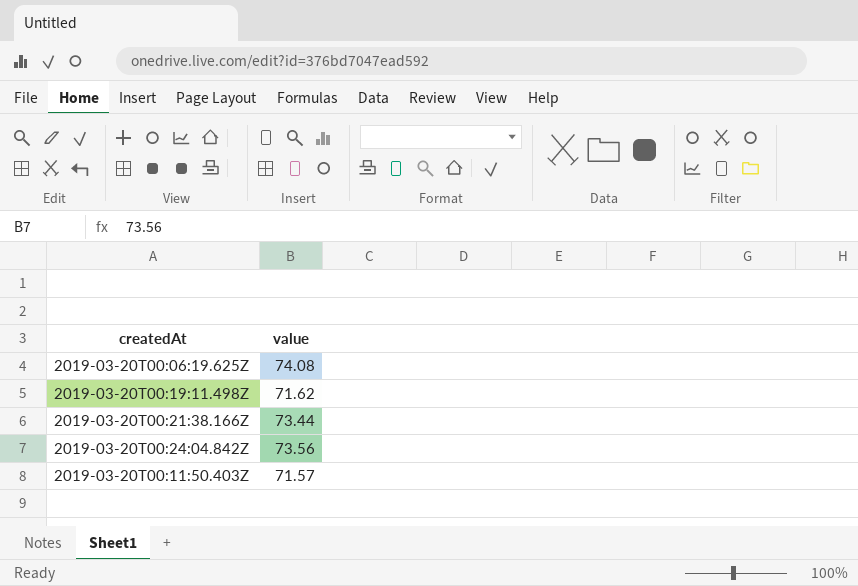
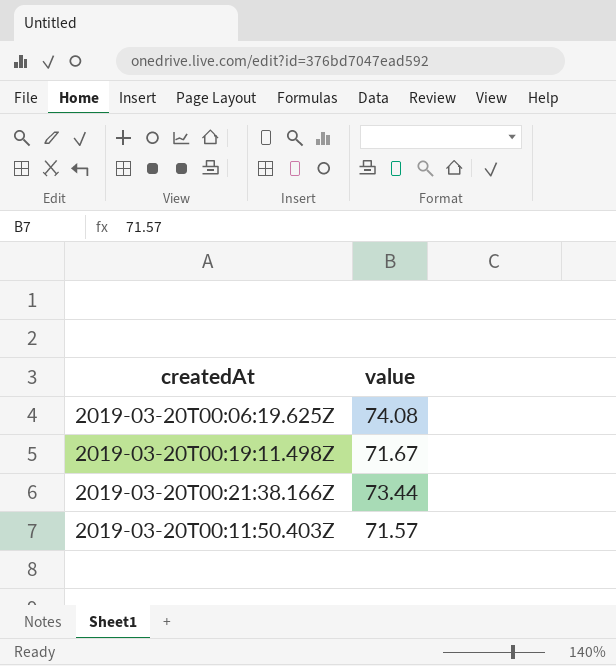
row 2019-03-20T00:24:04.842Z: 73.56 -> none
2019-03-20T00:19:11.498Z | value: 71.62 -> 71.67

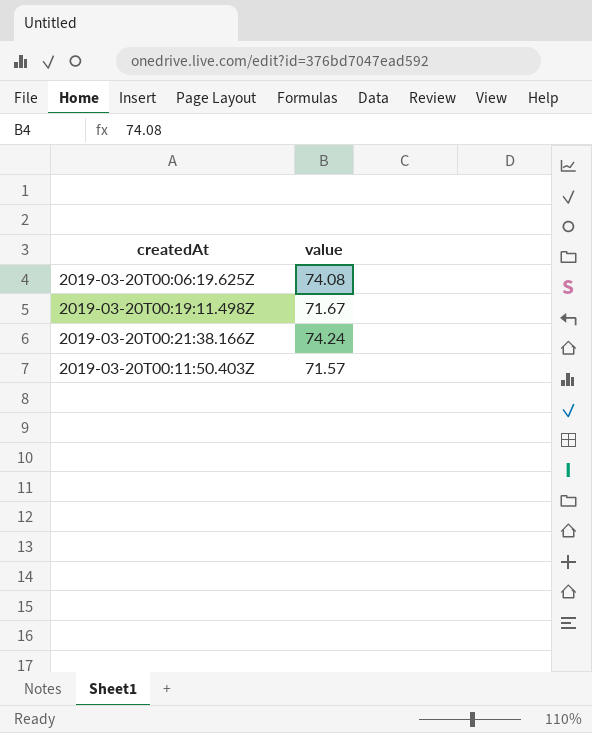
2019-03-20T00:21:38.166Z | value: 73.44 -> 74.24

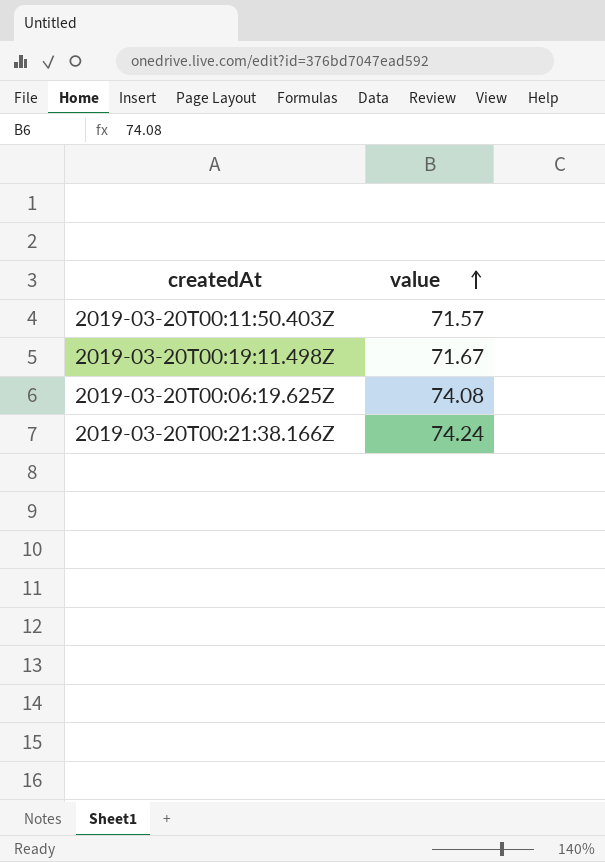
row order: none -> value ascending

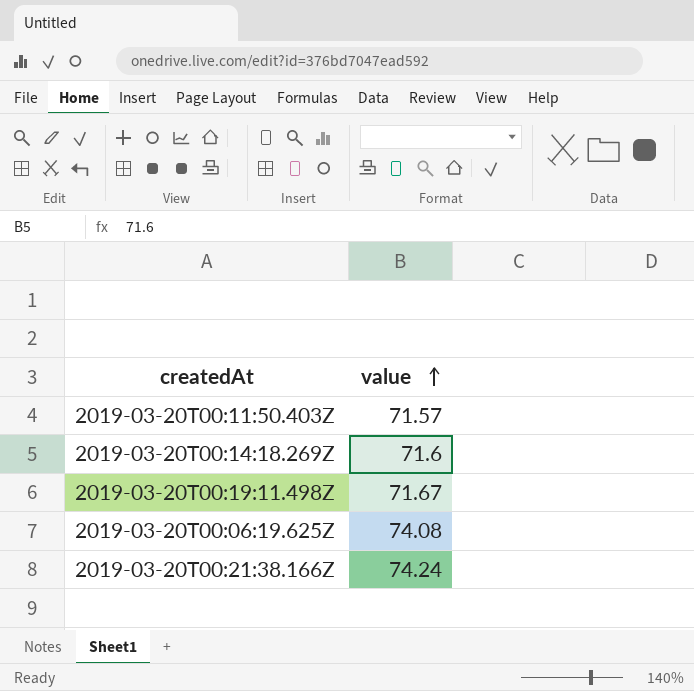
row 2019-03-20T00:14:18.269Z: none -> 71.6

